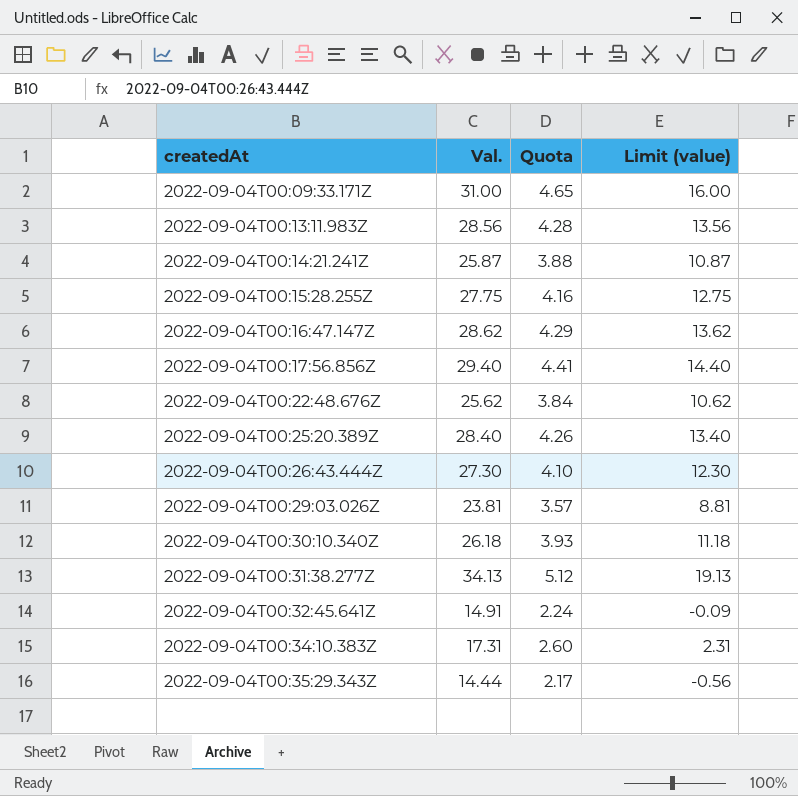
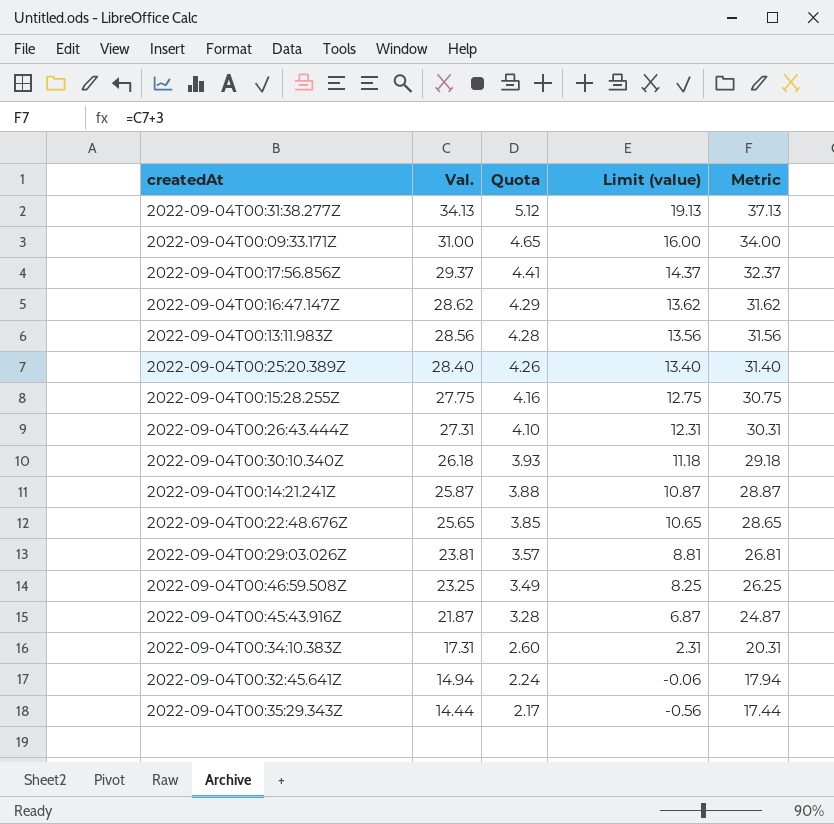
row order: createdAt ascending -> Val. descending
column Metric | formula: none -> [Val.] + 3
2022-09-04T00:17:56.856Z | Val.: 29.40 -> 29.37
2022-09-04T00:17:56.856Z | Limit (value): 14.40 -> 14.37
2022-09-04T00:26:43.444Z | Val.: 27.30 -> 27.31
2022-09-04T00:26:43.444Z | Limit (value): 12.30 -> 12.31
2022-09-04T00:22:48.676Z | Val.: 25.62 -> 25.65
2022-09-04T00:22:48.676Z | Quota: 3.84 -> 3.85
2022-09-04T00:22:48.676Z | Limit (value): 10.62 -> 10.65
row 2022-09-04T00:46:59.508Z: none -> 23.25 | 3.49 | 8.25 | 26.25
row 2022-09-04T00:45:43.916Z: none -> 21.87 | 3.28 | 6.87 | 24.87
2022-09-04T00:32:45.641Z | Val.: 14.91 -> 14.94
2022-09-04T00:32:45.641Z | Limit (value): -0.09 -> -0.06

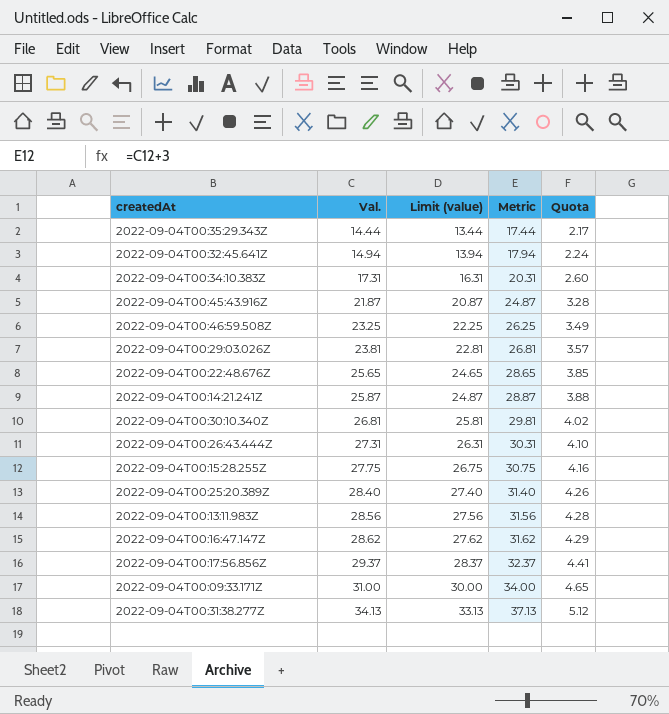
row order: Val. descending -> Val. ascending
column Limit (value) | formula: [Val.] - 15 -> [Val.] - 1
column Quota | position: 3 -> 5
2022-09-04T00:30:10.340Z | Val.: 26.18 -> 26.81
2022-09-04T00:30:10.340Z | Metric: 29.18 -> 29.81
2022-09-04T00:30:10.340Z | Quota: 3.93 -> 4.02

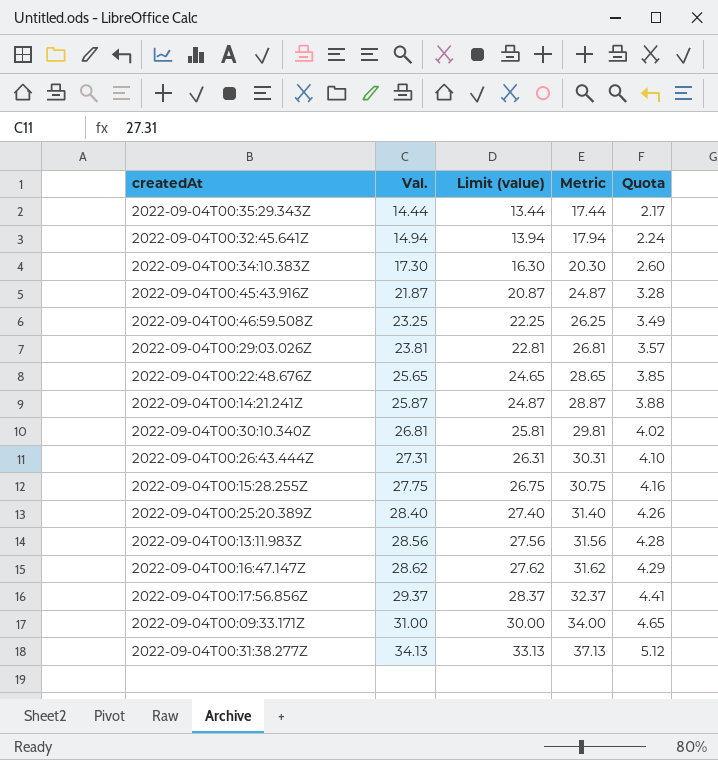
2022-09-04T00:34:10.383Z | Val.: 17.31 -> 17.30
2022-09-04T00:34:10.383Z | Limit (value): 16.31 -> 16.30
2022-09-04T00:34:10.383Z | Metric: 20.31 -> 20.30

